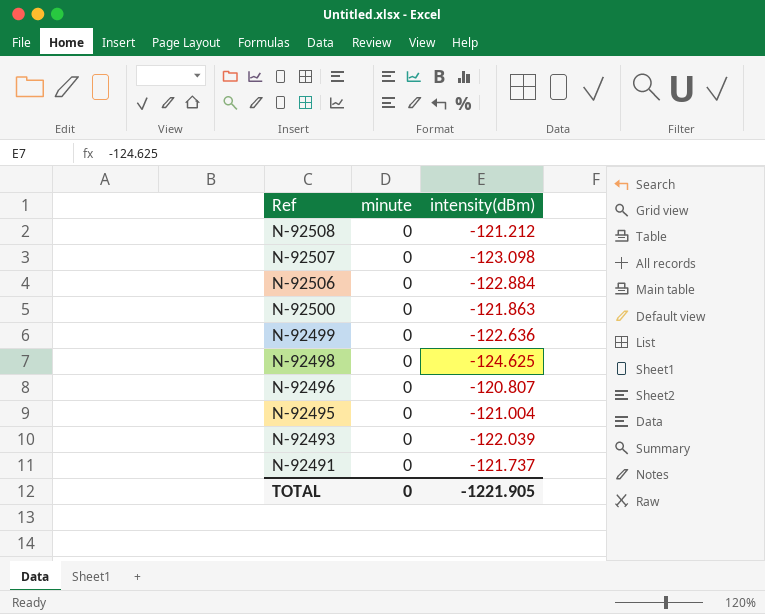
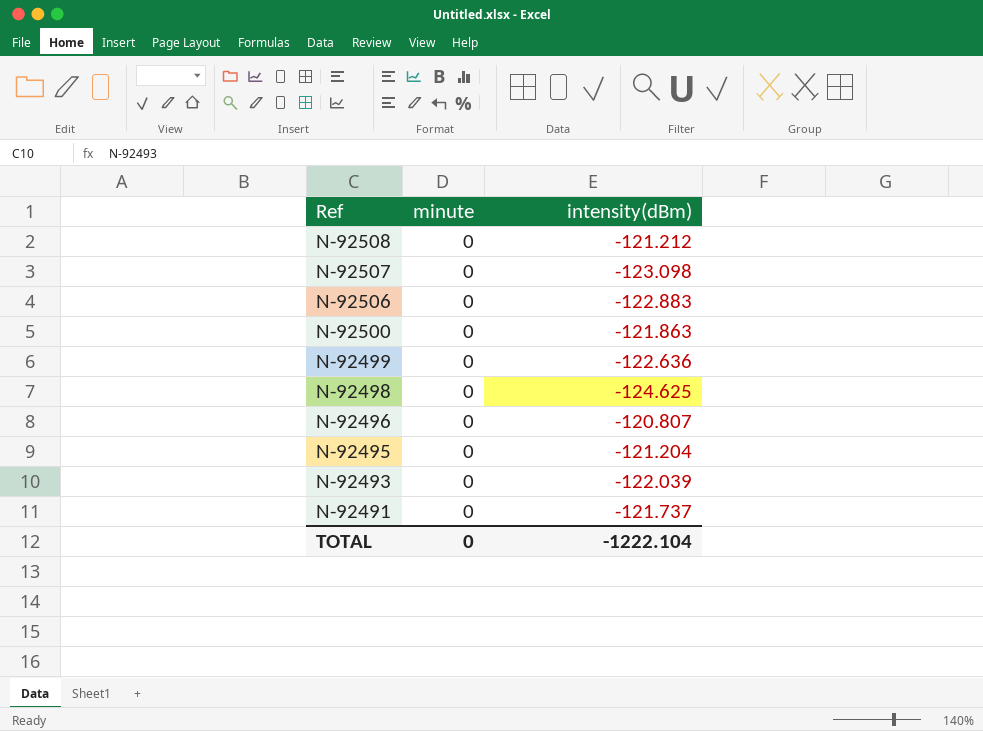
N-92506 | intensity(dBm): -122.884 -> -122.883
N-92495 | intensity(dBm): -121.004 -> -121.204
TOTAL | intensity(dBm): -1221.905 -> -1222.104

